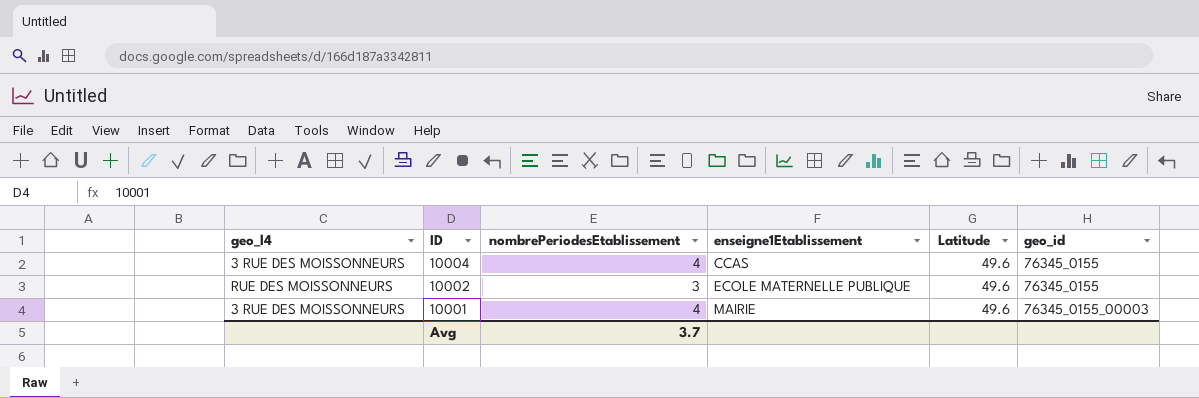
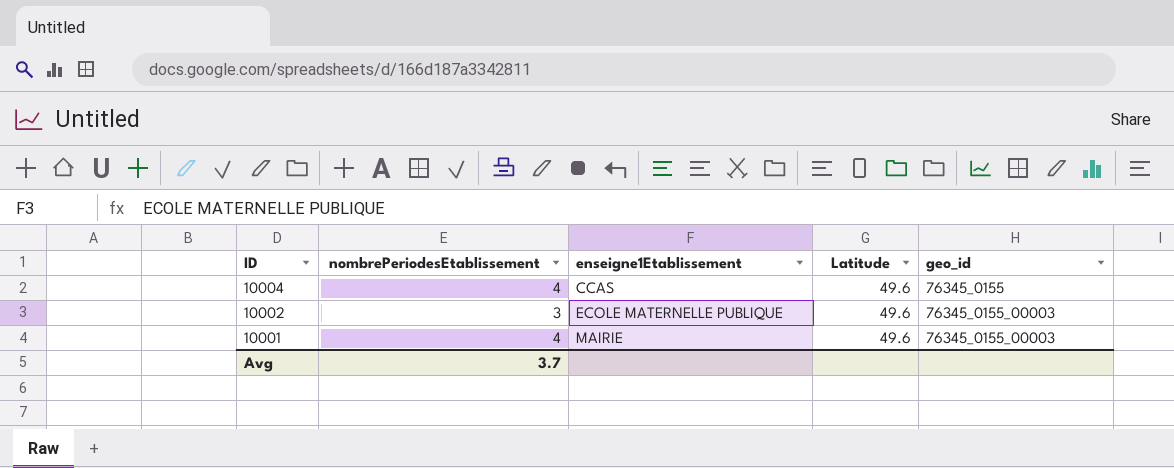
column geo_l4 | position: 1 -> none
10002 | geo_id: 76345_0155 -> 76345_0155_00003

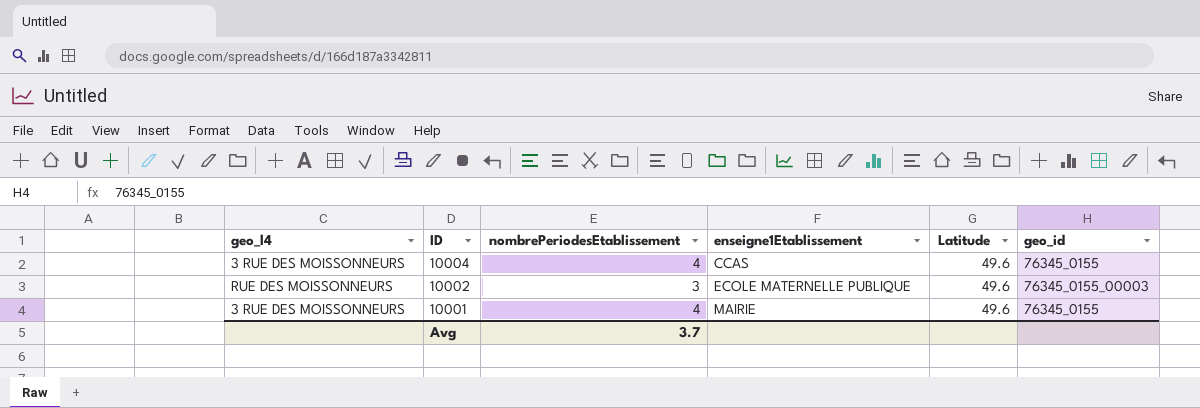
column geo_l4 | position: none -> 1
10001 | geo_id: 76345_0155_00003 -> 76345_0155

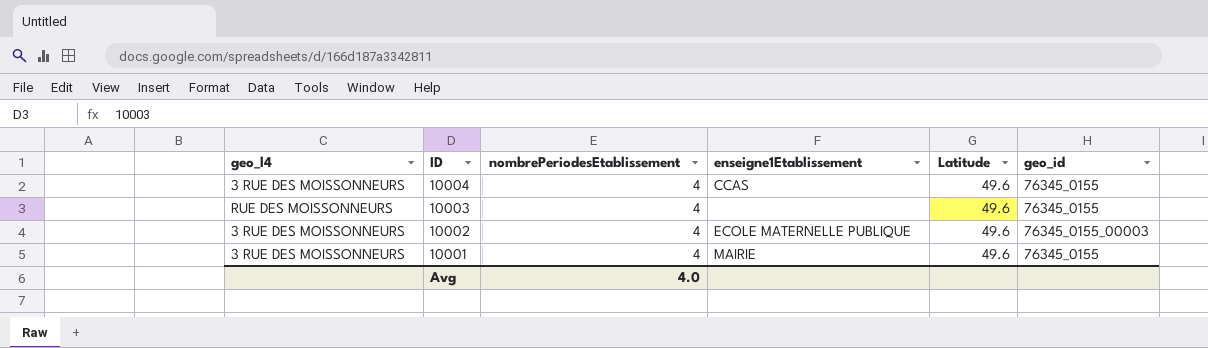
row 10003: none -> RUE DES MOISSONNEURS | 4 | none | 49.6 | 76345_0155
10002 | geo_l4: RUE DES MOISSONNEURS -> 3 RUE DES MOISSONNEURS
10002 | nombrePeriodesEtablissement: 3 -> 4
Avg | nombrePeriodesEtablissement: 3.7 -> 4.0

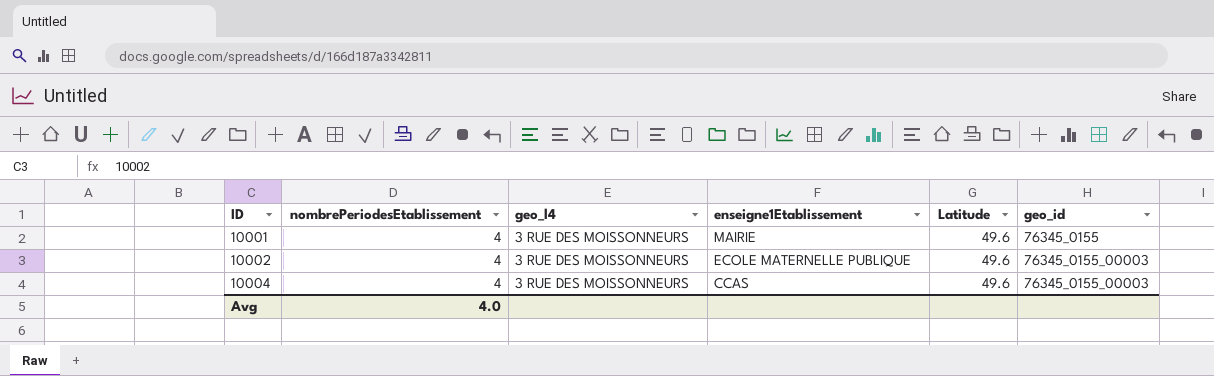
row order: ID descending -> ID ascending
column geo_l4 | position: 1 -> 3
row 10003: RUE DES MOISSONNEURS | 4 | none | 49.6 | 76345_0155 -> none
10004 | geo_id: 76345_0155 -> 76345_0155_00003

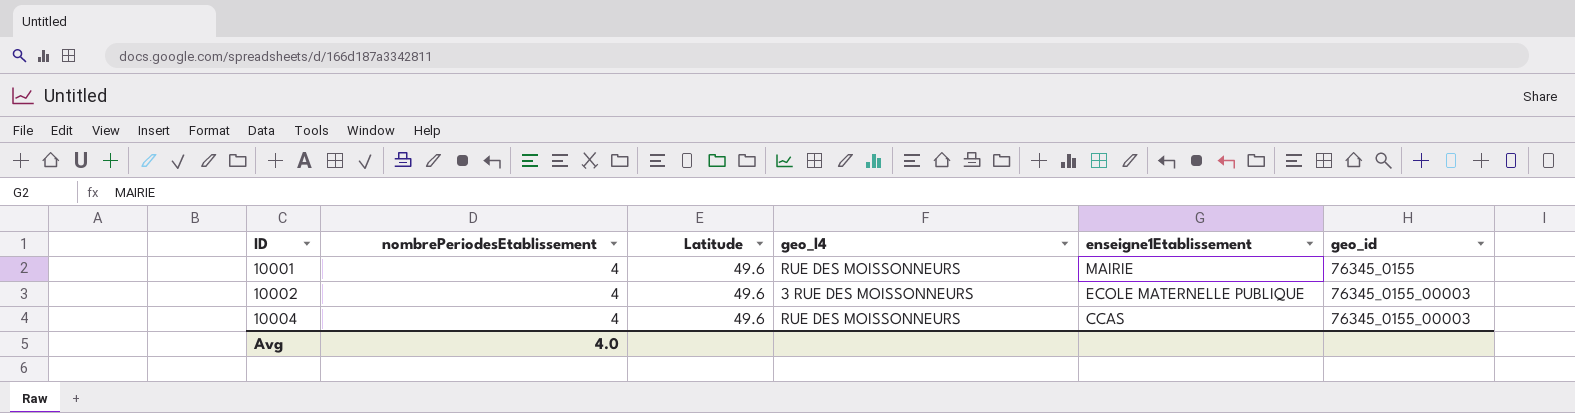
column Latitude | position: 5 -> 3
10001 | geo_l4: 3 RUE DES MOISSONNEURS -> RUE DES MOISSONNEURS
10004 | geo_l4: 3 RUE DES MOISSONNEURS -> RUE DES MOISSONNEURS

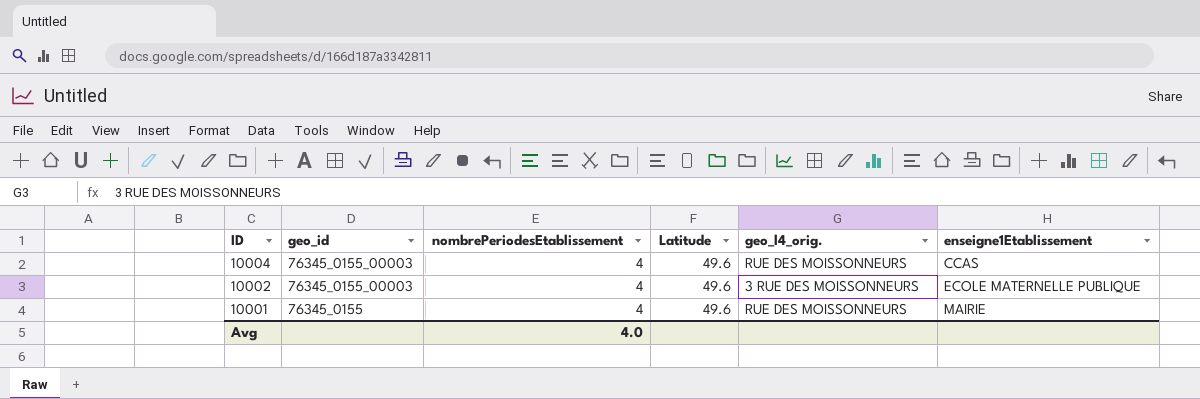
row order: ID ascending -> ID descending
column geo_id | position: 6 -> 2
column name: geo_l4 -> geo_l4_orig.

